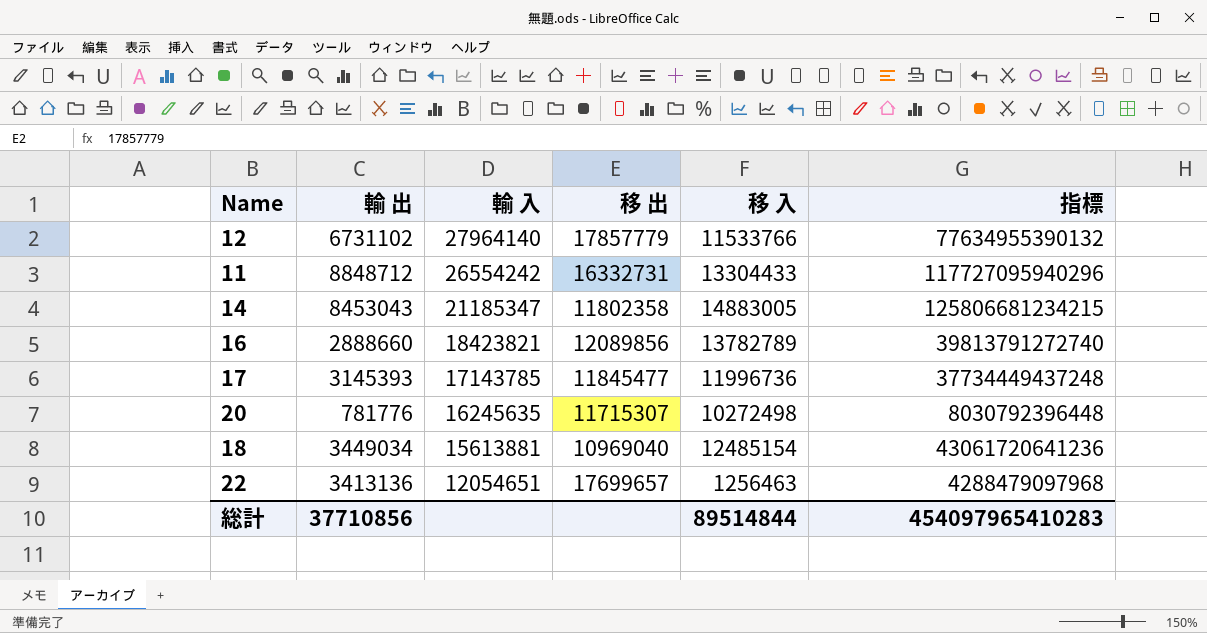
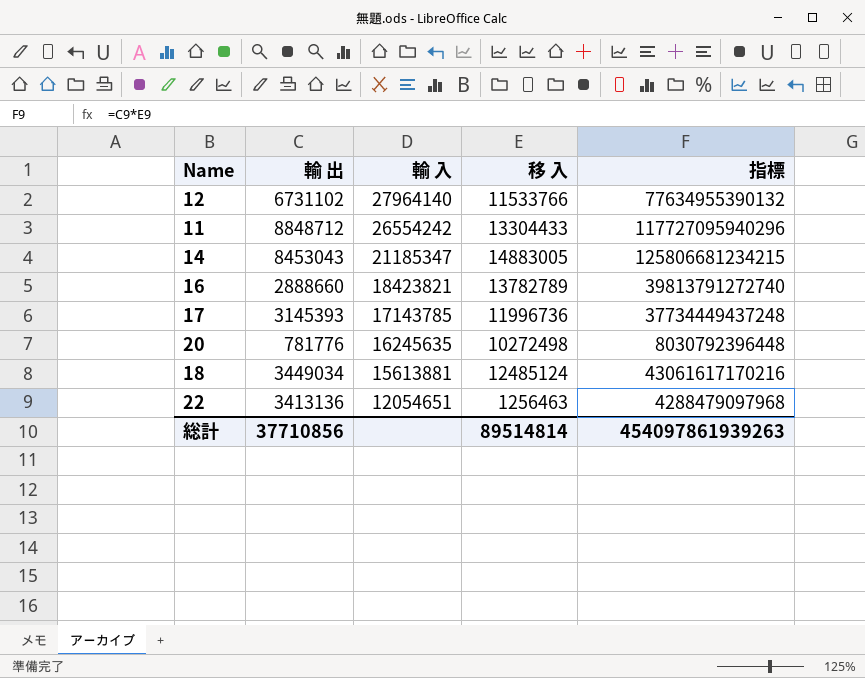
column 移 出 | position: 4 -> none
18 | 移 入: 12485154 -> 12485124
18 | 指標: 43061720641236 -> 43061617170216
総計 | 移 入: 89514844 -> 89514814
総計 | 指標: 454097965410283 -> 454097861939263

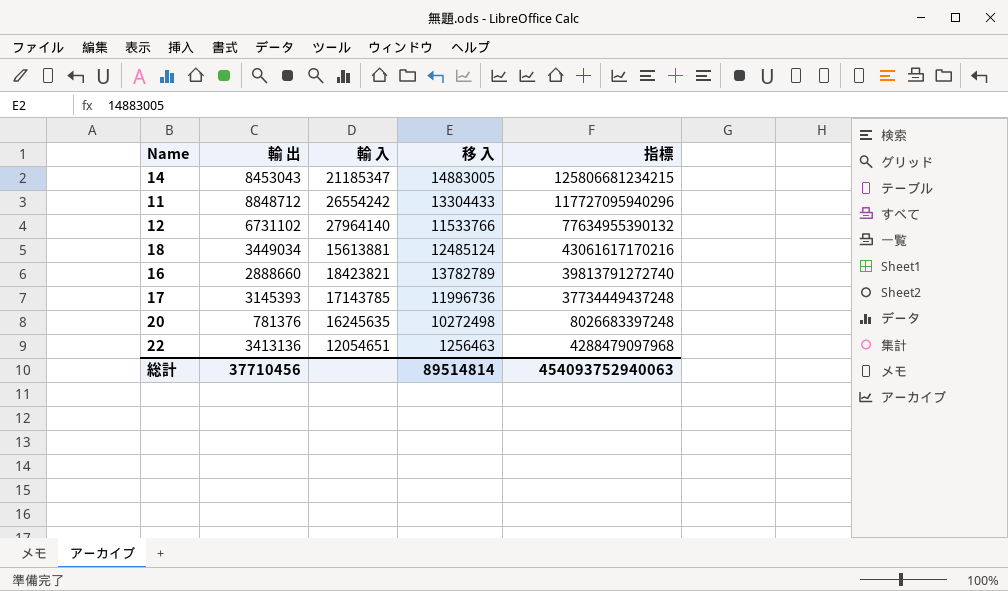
row order: 輸 入 descending -> 指標 descending
20 | 輸 出: 781776 -> 781376
20 | 指標: 8030792396448 -> 8026683397248
総計 | 輸 出: 37710856 -> 37710456
総計 | 指標: 454097861939263 -> 454093752940063

